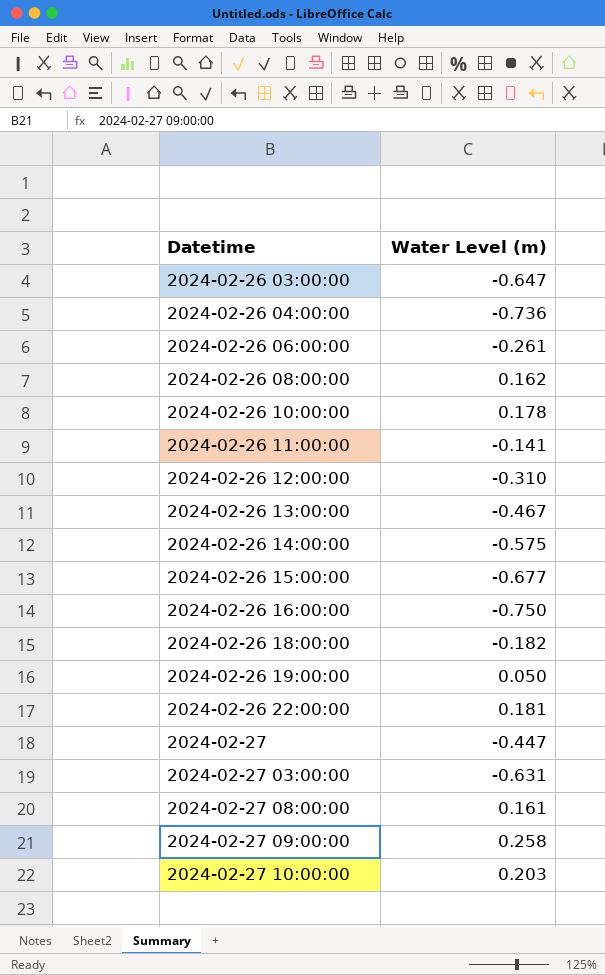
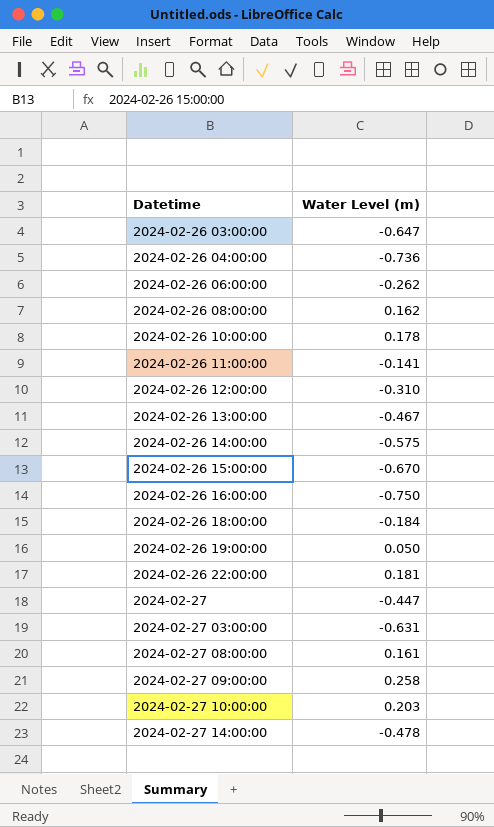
2024-02-26 06:00:00 | Water Level (m): -0.261 -> -0.262
2024-02-26 15:00:00 | Water Level (m): -0.677 -> -0.670
2024-02-26 18:00:00 | Water Level (m): -0.182 -> -0.184
row 2024-02-27 14:00:00: none -> -0.478

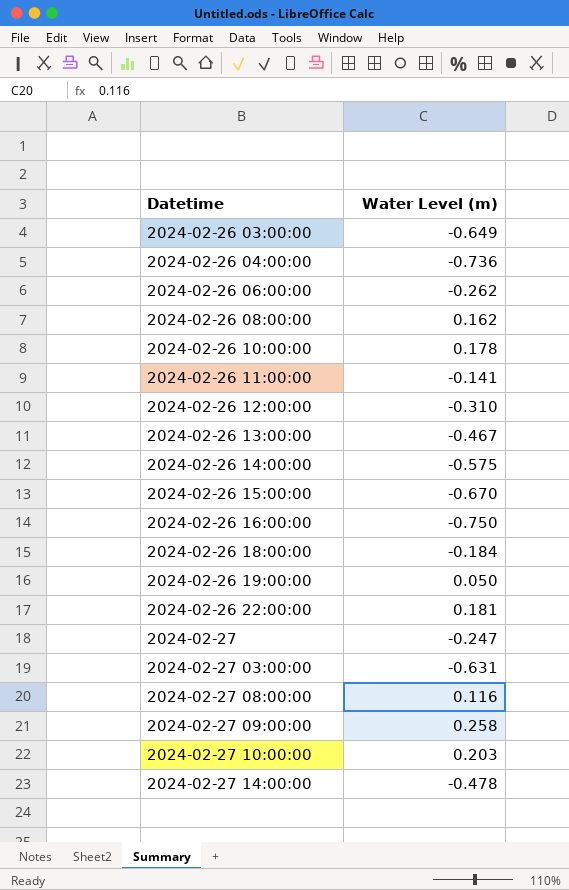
2024-02-26 03:00:00 | Water Level (m): -0.647 -> -0.649
2024-02-27 | Water Level (m): -0.447 -> -0.247
2024-02-27 08:00:00 | Water Level (m): 0.161 -> 0.116

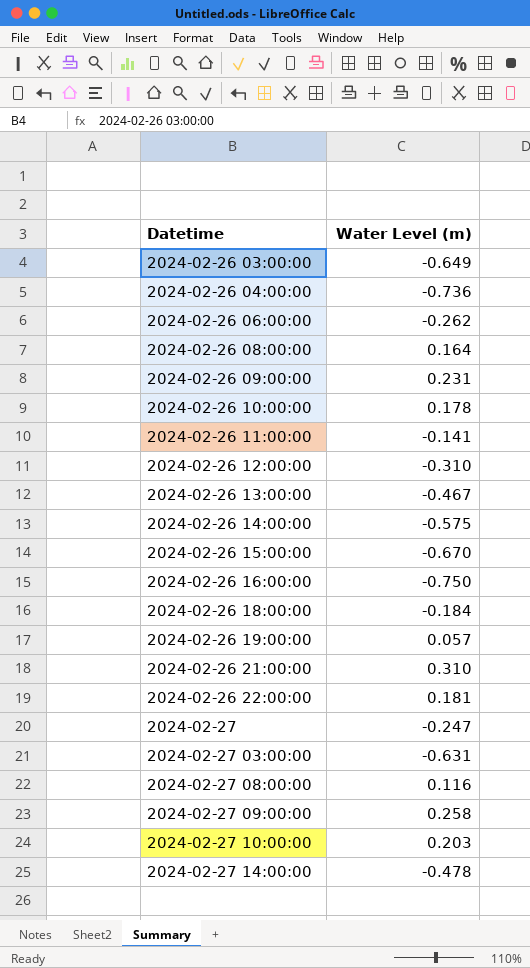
2024-02-26 08:00:00 | Water Level (m): 0.162 -> 0.164
row 2024-02-26 09:00:00: none -> 0.231
2024-02-26 19:00:00 | Water Level (m): 0.050 -> 0.057
row 2024-02-26 21:00:00: none -> 0.310

